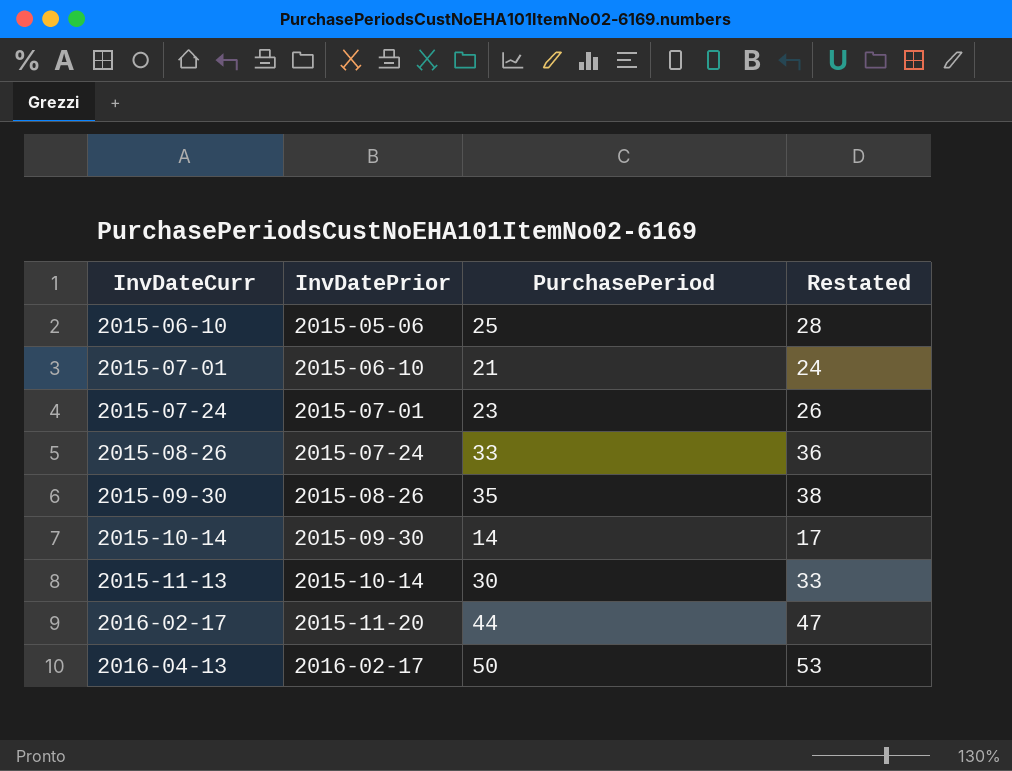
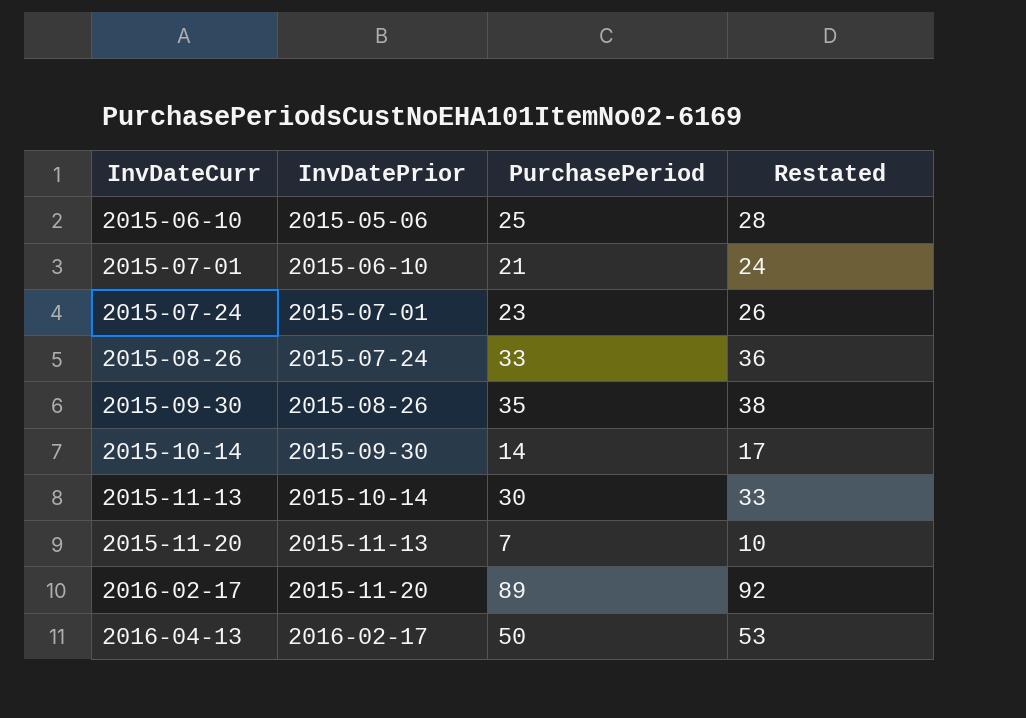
row 2015-11-20: none -> 2015-11-13 | 7 | 10
2016-02-17 | PurchasePeriod: 44 -> 89
2016-02-17 | Restated: 47 -> 92

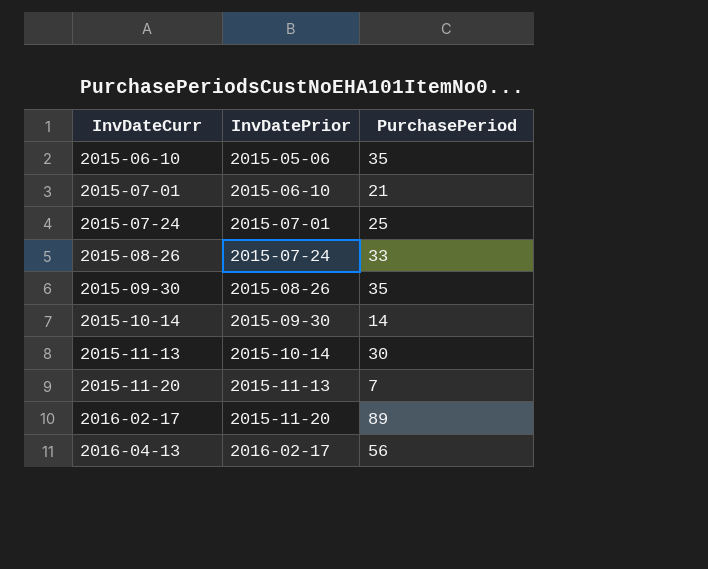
column Restated | formula: [PurchasePeriod] + 3 -> none
2015-06-10 | PurchasePeriod: 25 -> 35
2015-07-24 | PurchasePeriod: 23 -> 25
2016-04-13 | PurchasePeriod: 50 -> 56

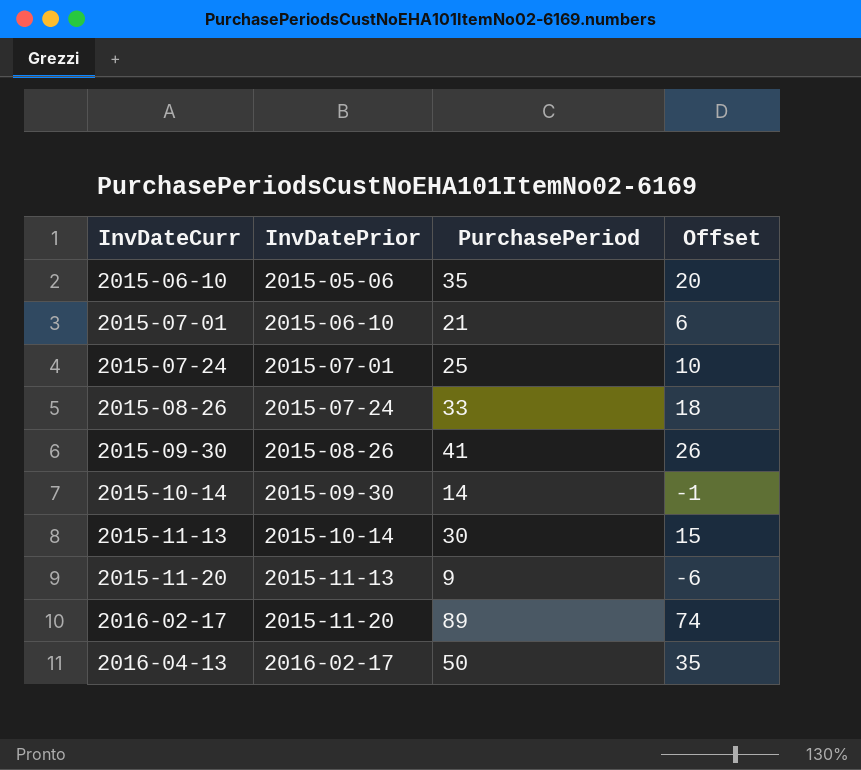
column Offset | formula: none -> [PurchasePeriod] - 15
2015-09-30 | PurchasePeriod: 35 -> 41
2015-11-20 | PurchasePeriod: 7 -> 9
2016-04-13 | PurchasePeriod: 56 -> 50

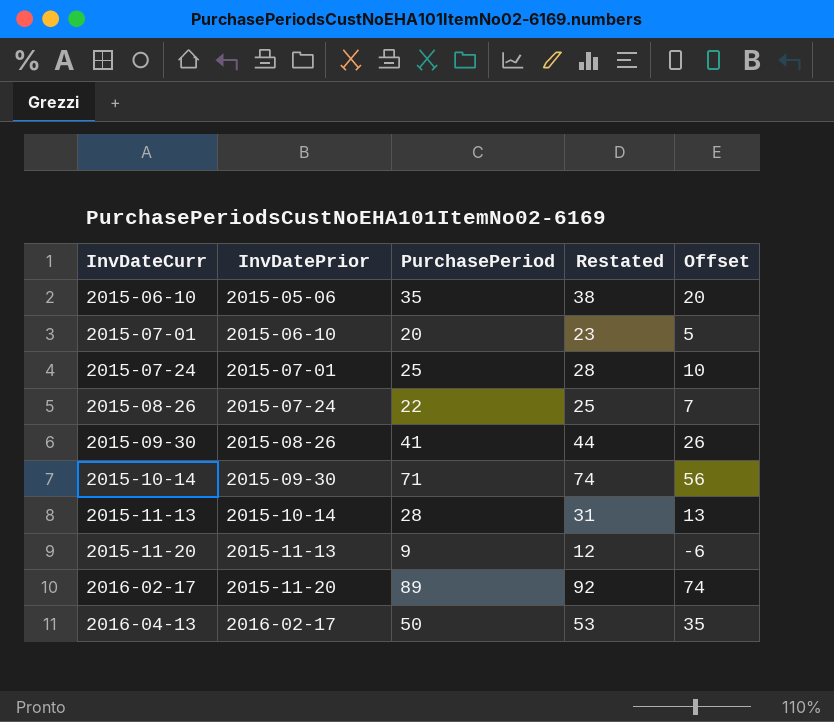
column Restated | formula: none -> [PurchasePeriod] + 3
2015-07-01 | PurchasePeriod: 21 -> 20
2015-07-01 | Offset: 6 -> 5
2015-08-26 | PurchasePeriod: 33 -> 22
2015-08-26 | Offset: 18 -> 7
2015-10-14 | PurchasePeriod: 14 -> 71
2015-10-14 | Offset: -1 -> 56
2015-11-13 | PurchasePeriod: 30 -> 28
2015-11-13 | Offset: 15 -> 13

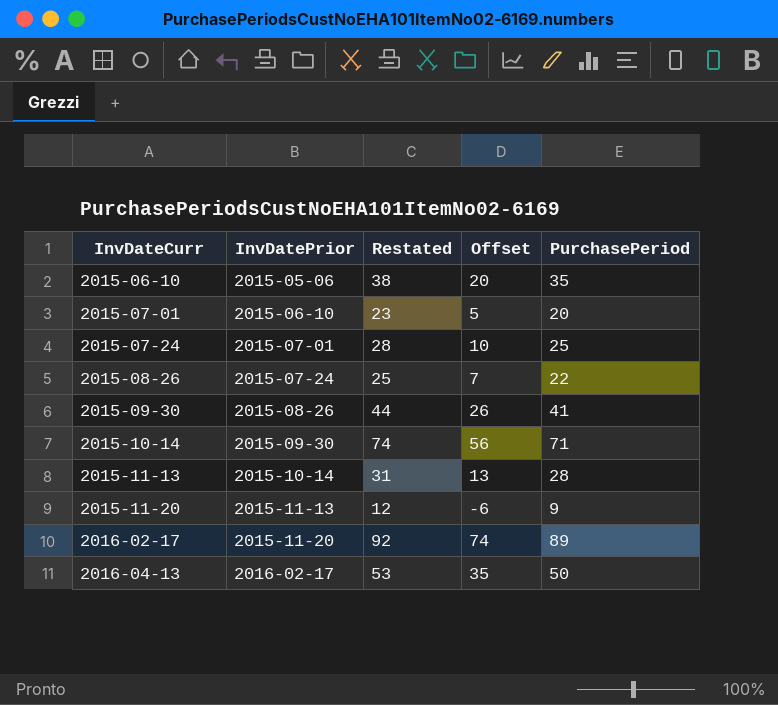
column PurchasePeriod | position: 3 -> 5

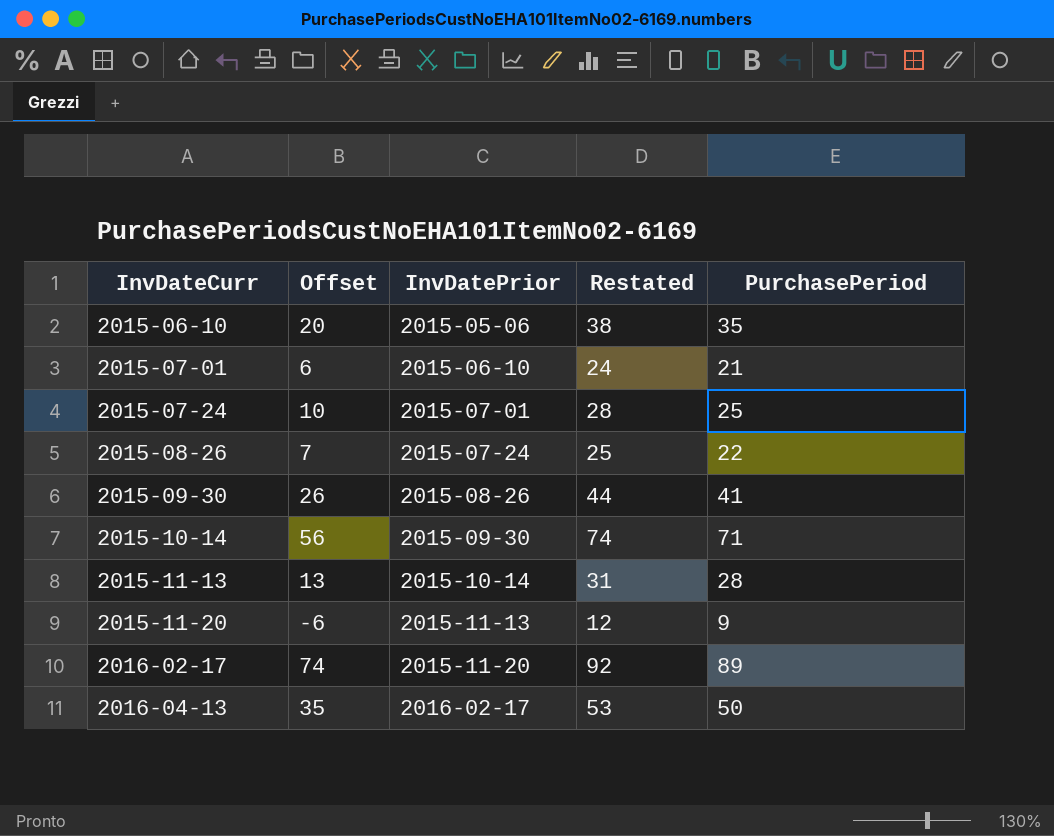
column Offset | position: 4 -> 2
2015-07-01 | Offset: 5 -> 6
2015-07-01 | Restated: 23 -> 24
2015-07-01 | PurchasePeriod: 20 -> 21

